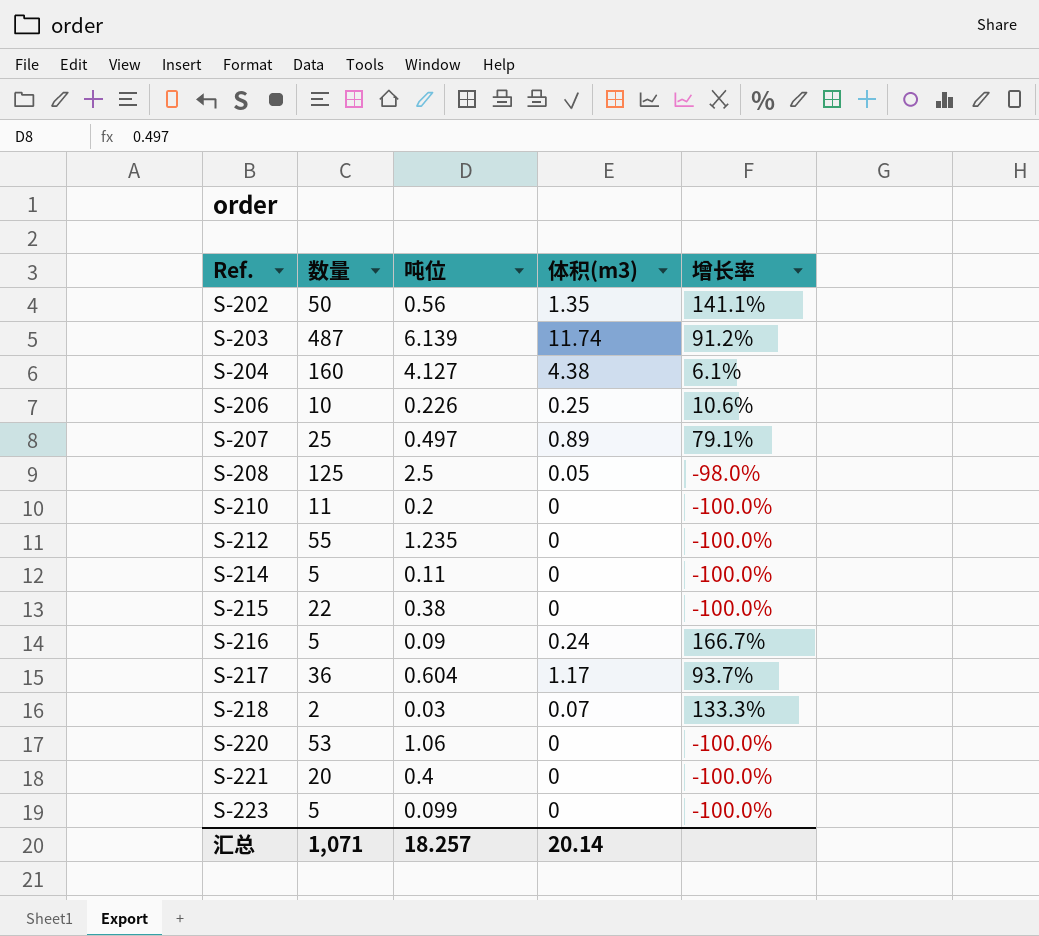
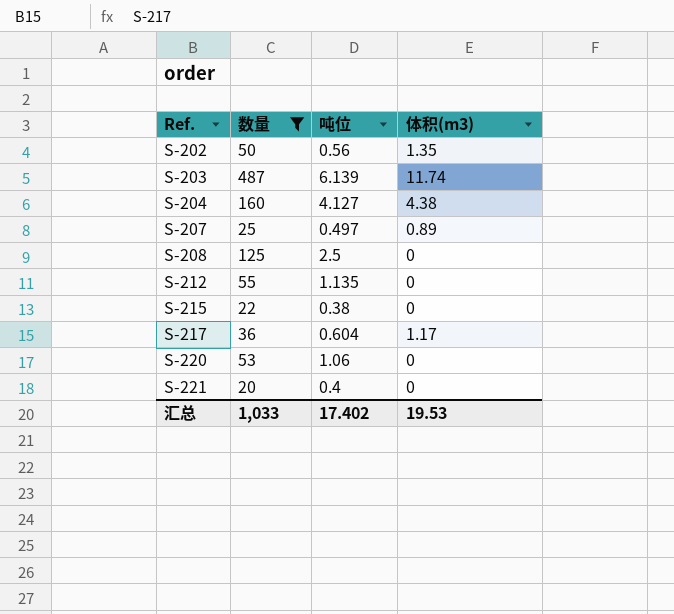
filter: none -> 数量 >= 20
column 增长率 | formula: ([体积(m3)] - [吨位]) / [吨位] -> none
S-208 | 体积(m3): 0.05 -> 0
S-212 | 吨位: 1.235 -> 1.135
汇总 | 数量: 1,071 -> 1,033
汇总 | 吨位: 18.257 -> 17.402
汇总 | 体积(m3): 20.14 -> 19.53

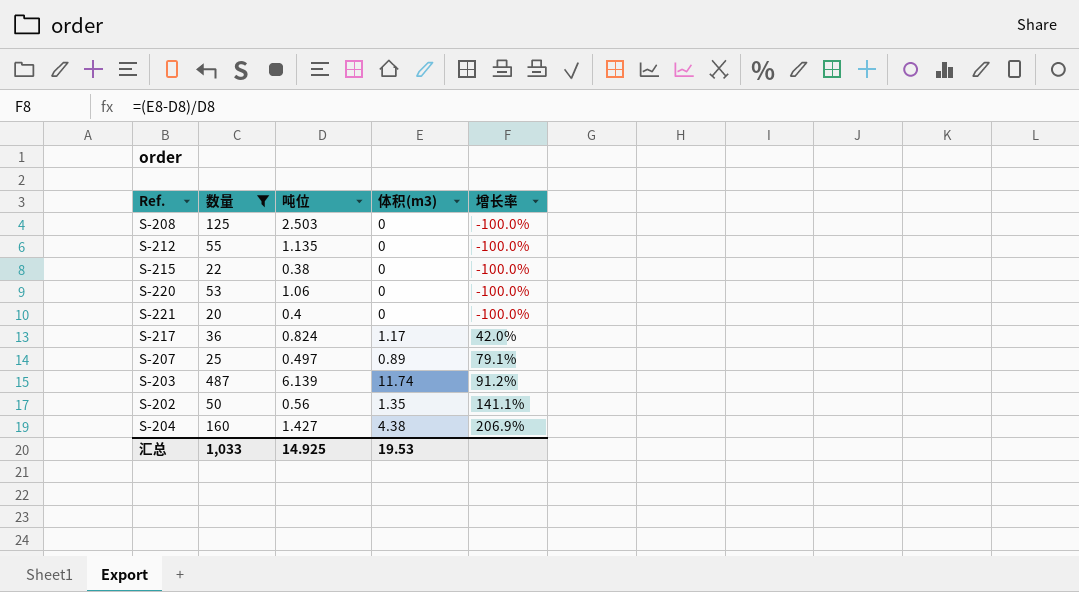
row order: Ref. ascending -> 增长率 ascending
column 增长率 | formula: none -> ([体积(m3)] - [吨位]) / [吨位]
S-208 | 吨位: 2.5 -> 2.503
S-217 | 吨位: 0.604 -> 0.824
S-204 | 吨位: 4.127 -> 1.427
汇总 | 吨位: 17.402 -> 14.925

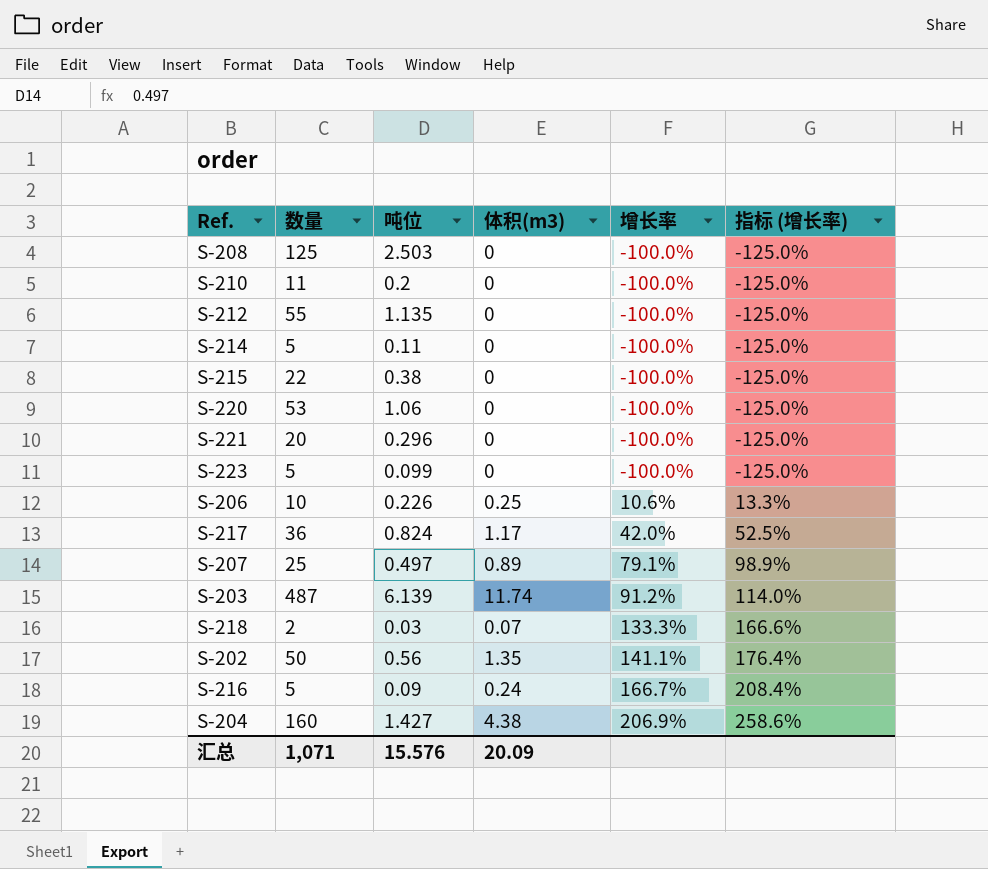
filter: 数量 >= 20 -> none
column 指标 (增长率) | formula: none -> [增长率] * 1.25
S-221 | 吨位: 0.4 -> 0.296
汇总 | 数量: 1,033 -> 1,071
汇总 | 吨位: 14.925 -> 15.576
汇总 | 体积(m3): 19.53 -> 20.09

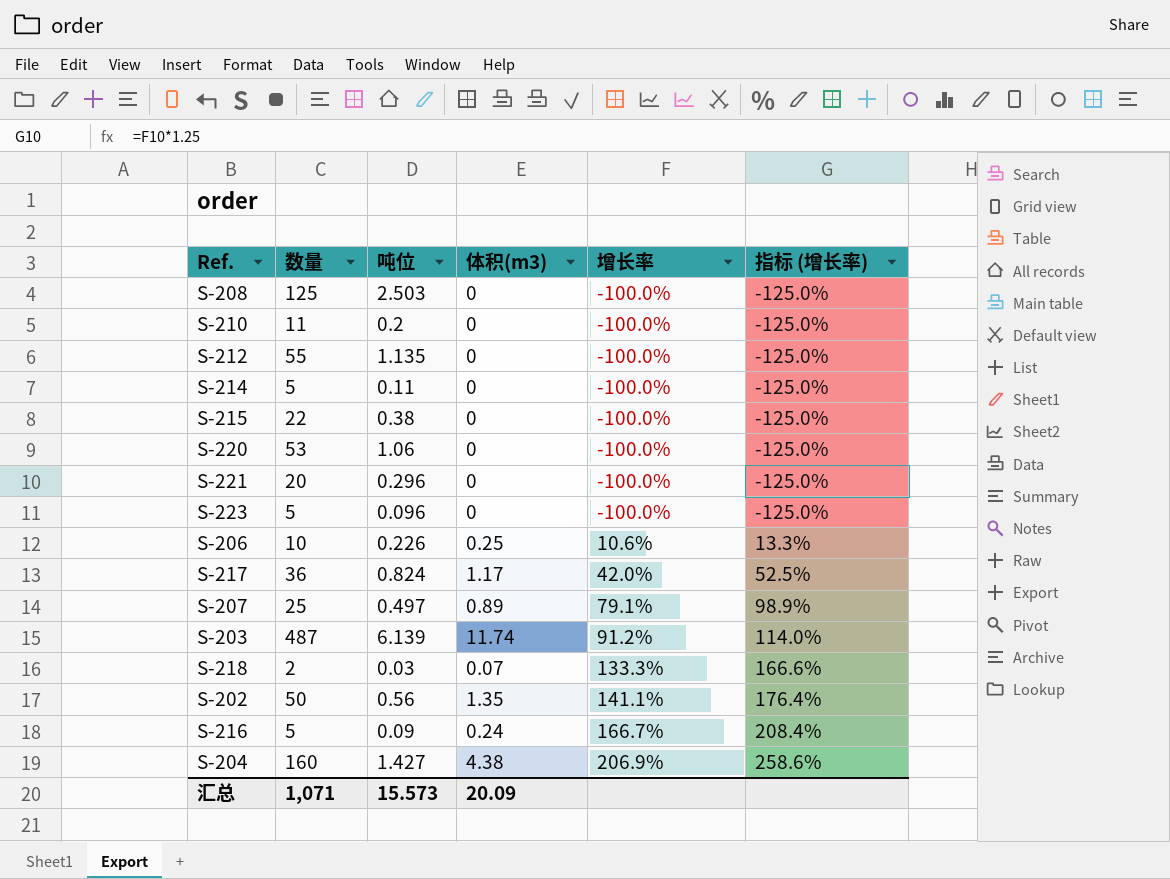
S-223 | 吨位: 0.099 -> 0.096
汇总 | 吨位: 15.576 -> 15.573

